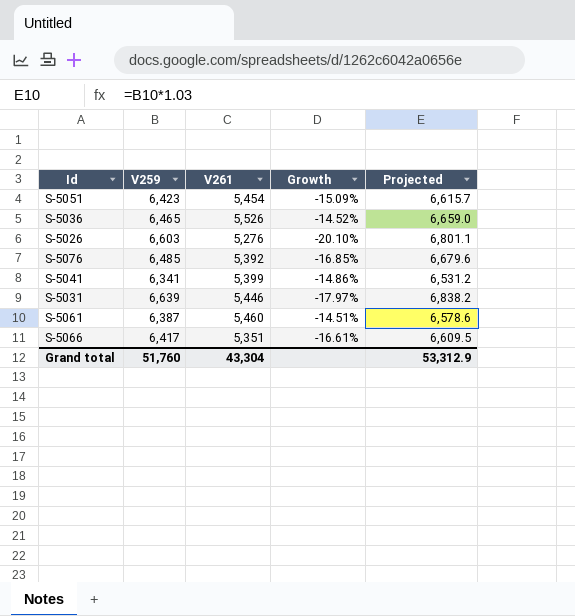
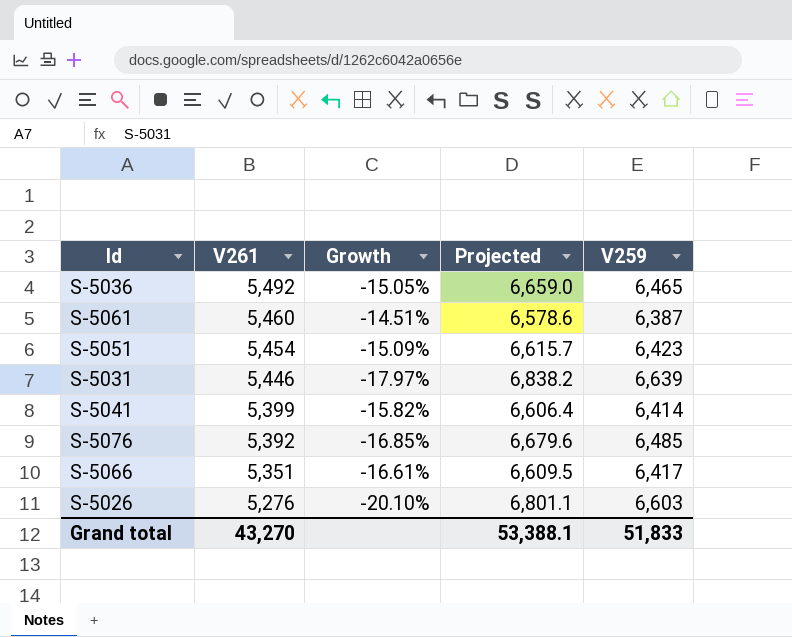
row order: none -> V261 descending
column V259 | position: 2 -> 5
S-5036 | V261: 5,526 -> 5,492
S-5036 | Growth: -14.52% -> -15.05%
S-5041 | Growth: -14.86% -> -15.82%
S-5041 | Projected: 6,531.2 -> 6,606.4
S-5041 | V259: 6,341 -> 6,414
Grand total | V261: 43,304 -> 43,270
Grand total | Projected: 53,312.9 -> 53,388.1
Grand total | V259: 51,760 -> 51,833

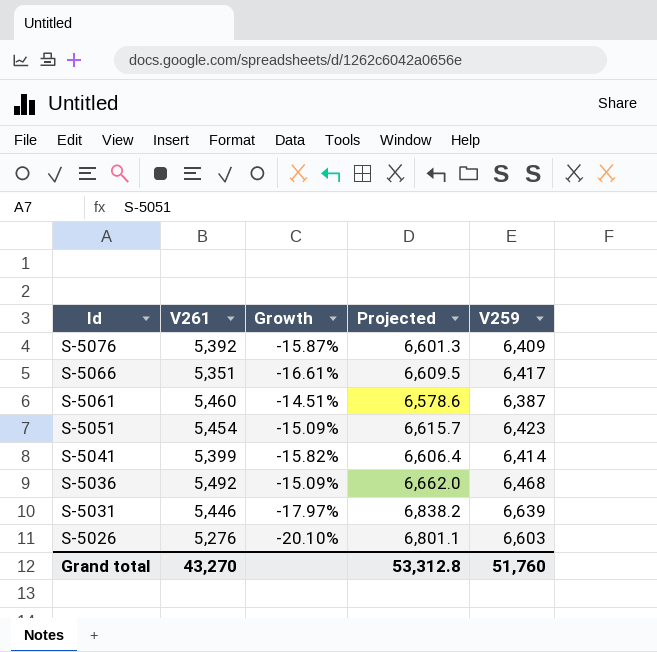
row order: V261 descending -> Id descending
S-5076 | Growth: -16.85% -> -15.87%
S-5076 | Projected: 6,679.6 -> 6,601.3
S-5076 | V259: 6,485 -> 6,409
S-5036 | Growth: -15.05% -> -15.09%
S-5036 | Projected: 6,659.0 -> 6,662.0
S-5036 | V259: 6,465 -> 6,468
Grand total | Projected: 53,388.1 -> 53,312.8
Grand total | V259: 51,833 -> 51,760

